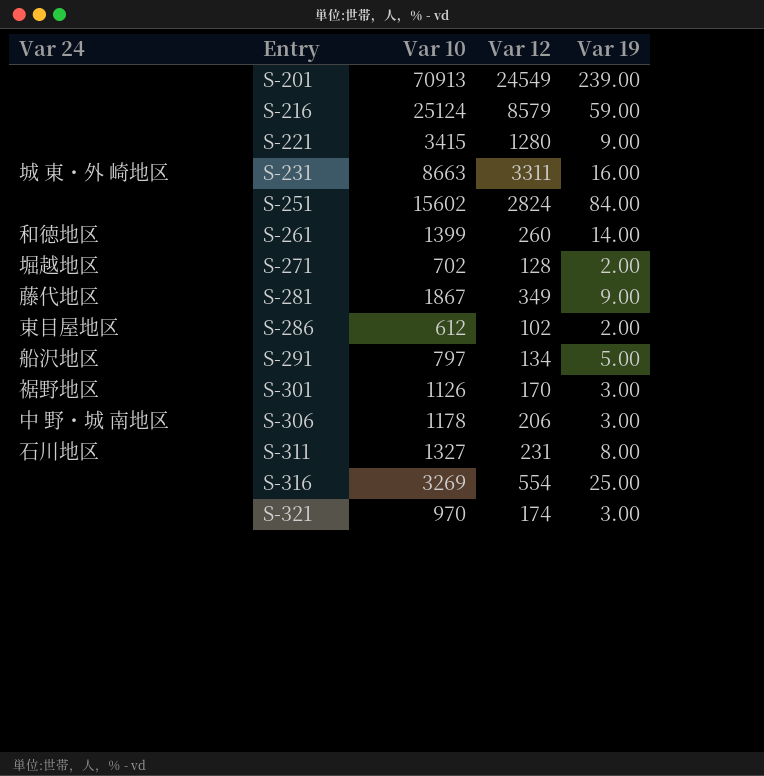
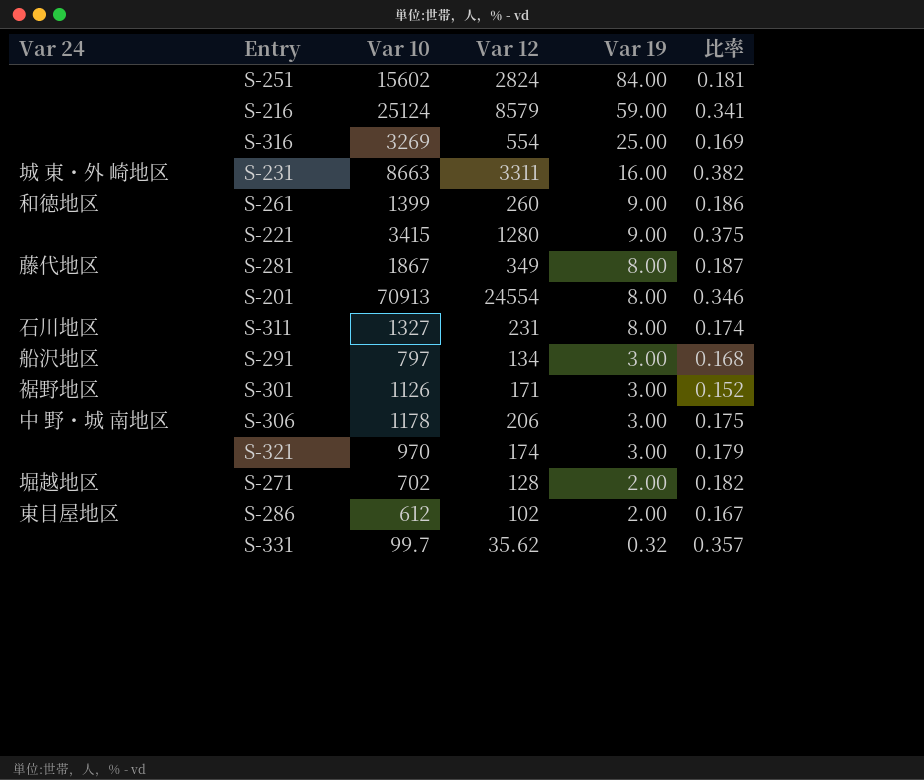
row order: Entry ascending -> Var 19 descending
column 比率 | formula: none -> [Var 12] / [Var 10]
S-261 | Var 19: 14.00 -> 9.00
S-281 | Var 19: 9.00 -> 8.00
S-201 | Var 12: 24549 -> 24554
S-201 | Var 19: 239.00 -> 8.00
S-291 | Var 19: 5.00 -> 3.00
S-301 | Var 12: 170 -> 171
row S-331: none -> none | 99.7 | 35.62 | 0.32 | 0.357

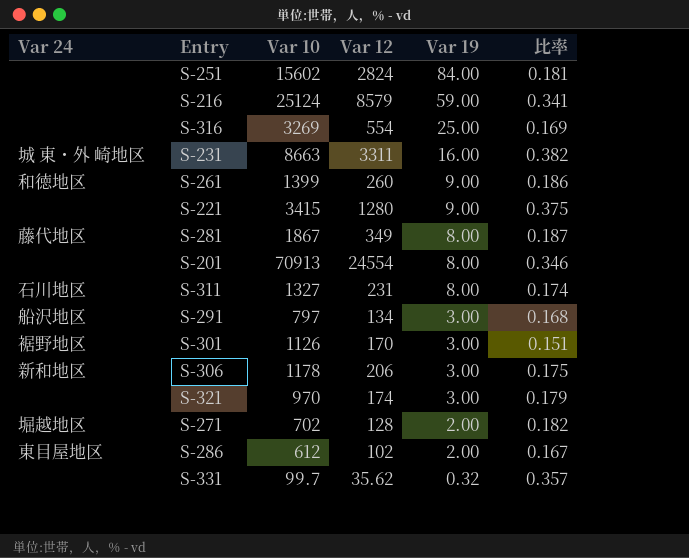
S-301 | Var 12: 171 -> 170
S-301 | 比率: 0.152 -> 0.151
S-306 | Var 24: 中 野・城 南地区 -> 新和地区

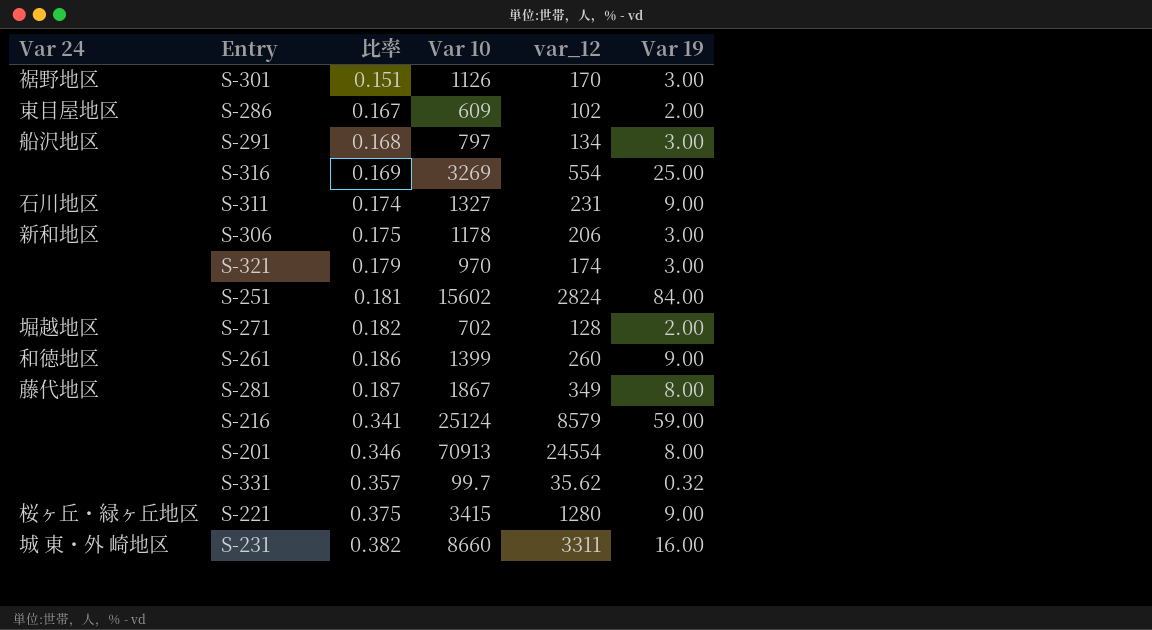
row order: Var 19 descending -> 比率 ascending
column 比率 | position: 6 -> 3
column name: Var 12 -> var_12
S-286 | Var 10: 612 -> 609
S-311 | Var 19: 8.00 -> 9.00
S-221 | Var 24: none -> 桜ヶ丘・緑ヶ丘地区
S-231 | Var 10: 8663 -> 8660

